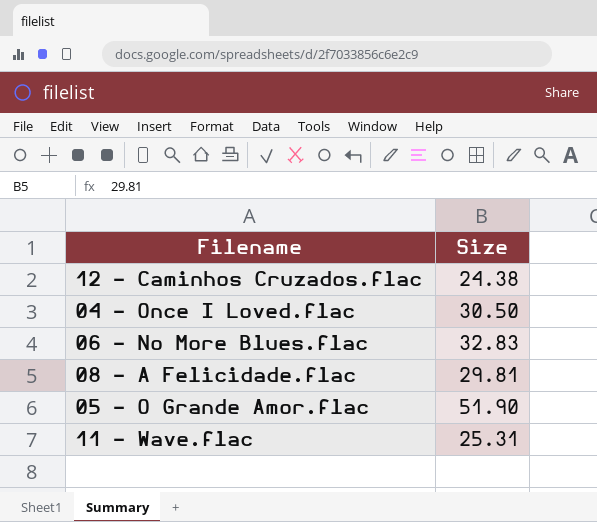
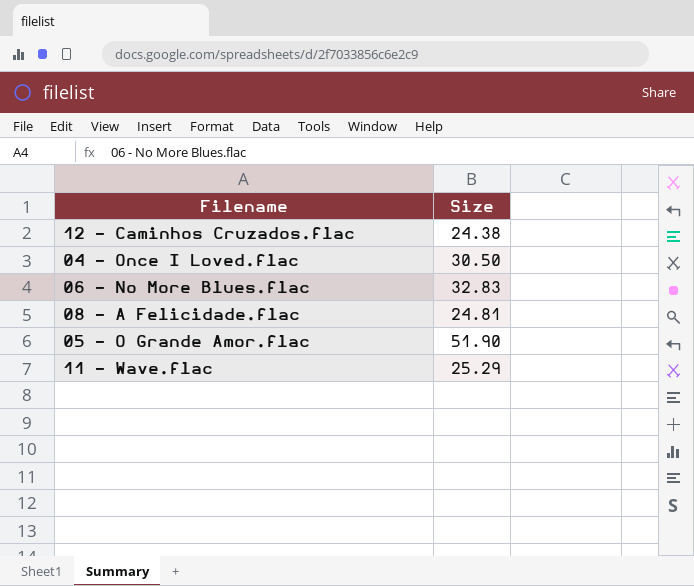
08 - A Felicidade.flac | Size: 29.81 -> 24.81
11 - Wave.flac | Size: 25.31 -> 25.29

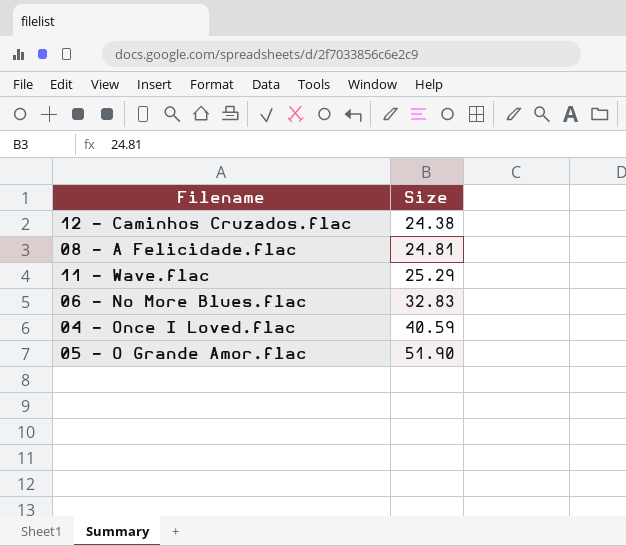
row order: none -> Size ascending
04 - Once I Loved.flac | Size: 30.50 -> 40.59

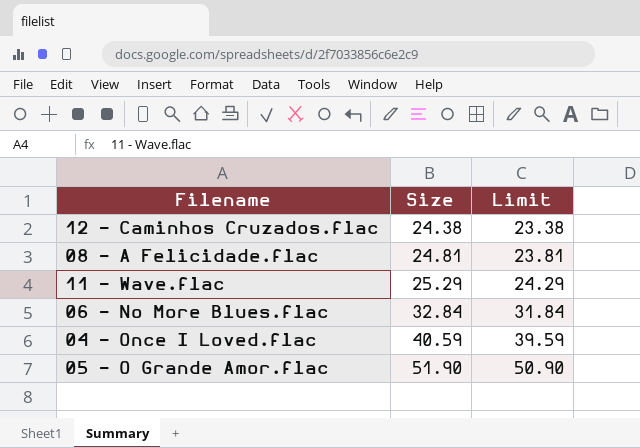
column Limit | formula: none -> [Size] - 1
06 - No More Blues.flac | Size: 32.83 -> 32.84

